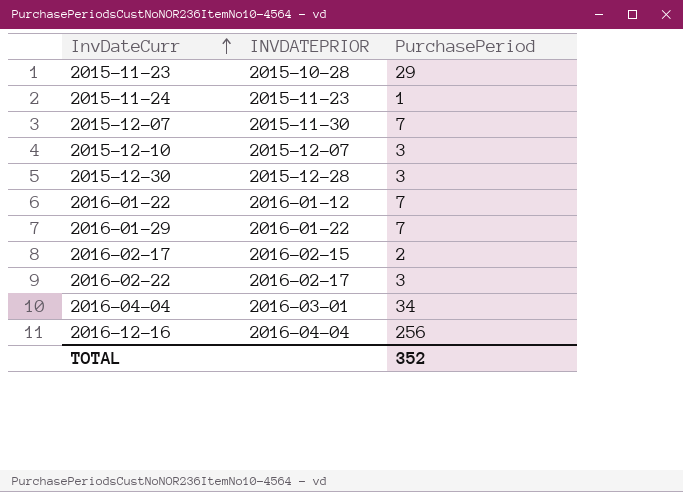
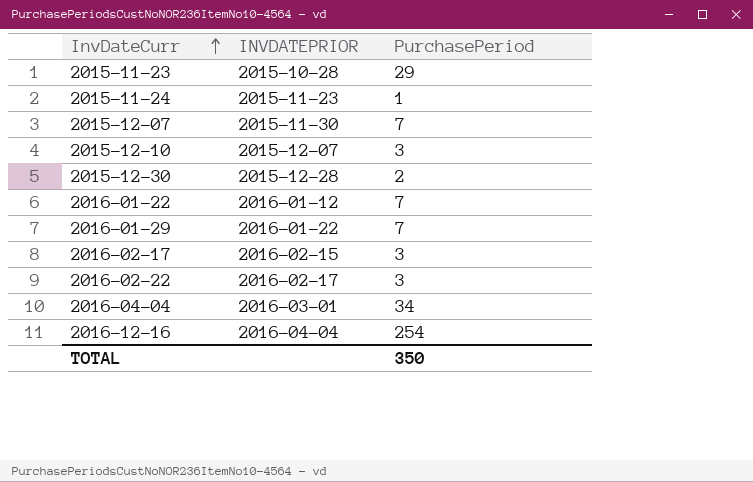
2015-12-30 | PurchasePeriod: 3 -> 2
2016-02-17 | PurchasePeriod: 2 -> 3
2016-12-16 | PurchasePeriod: 256 -> 254
TOTAL | PurchasePeriod: 352 -> 350

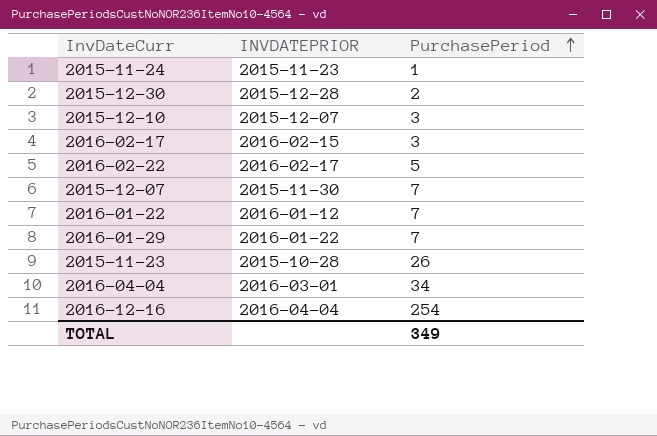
row order: InvDateCurr ascending -> PurchasePeriod ascending
2016-02-22 | PurchasePeriod: 3 -> 5
2015-11-23 | PurchasePeriod: 29 -> 26
TOTAL | PurchasePeriod: 350 -> 349

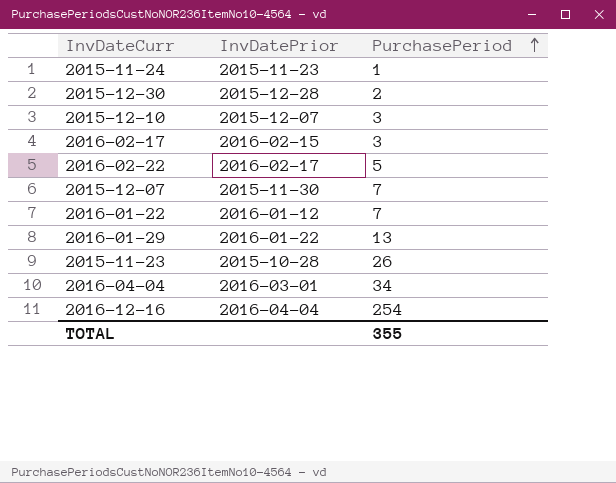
column name: INVDATEPRIOR -> InvDatePrior
2016-01-29 | PurchasePeriod: 7 -> 13
TOTAL | PurchasePeriod: 349 -> 355

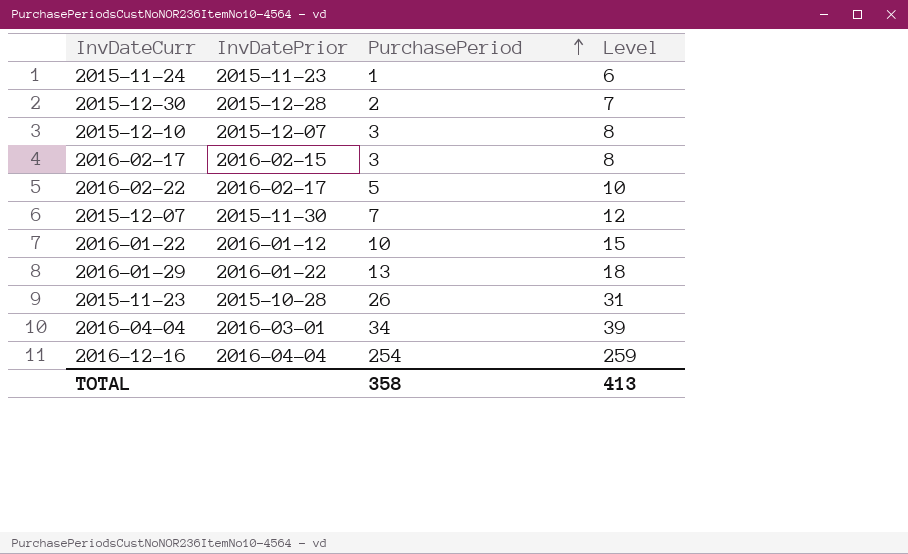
column Level | formula: none -> [PurchasePeriod] + 5
2016-01-22 | PurchasePeriod: 7 -> 10
TOTAL | PurchasePeriod: 355 -> 358

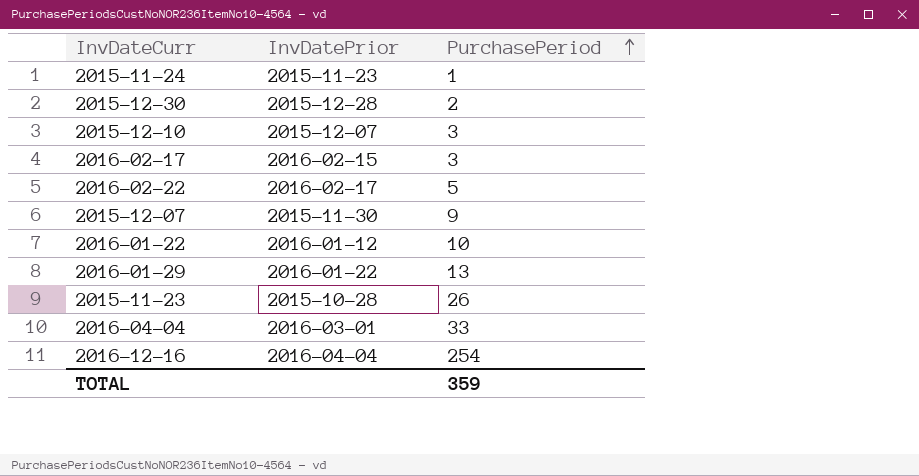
column Level | formula: [PurchasePeriod] + 5 -> none
2015-12-07 | PurchasePeriod: 7 -> 9
2016-04-04 | PurchasePeriod: 34 -> 33
TOTAL | PurchasePeriod: 358 -> 359

